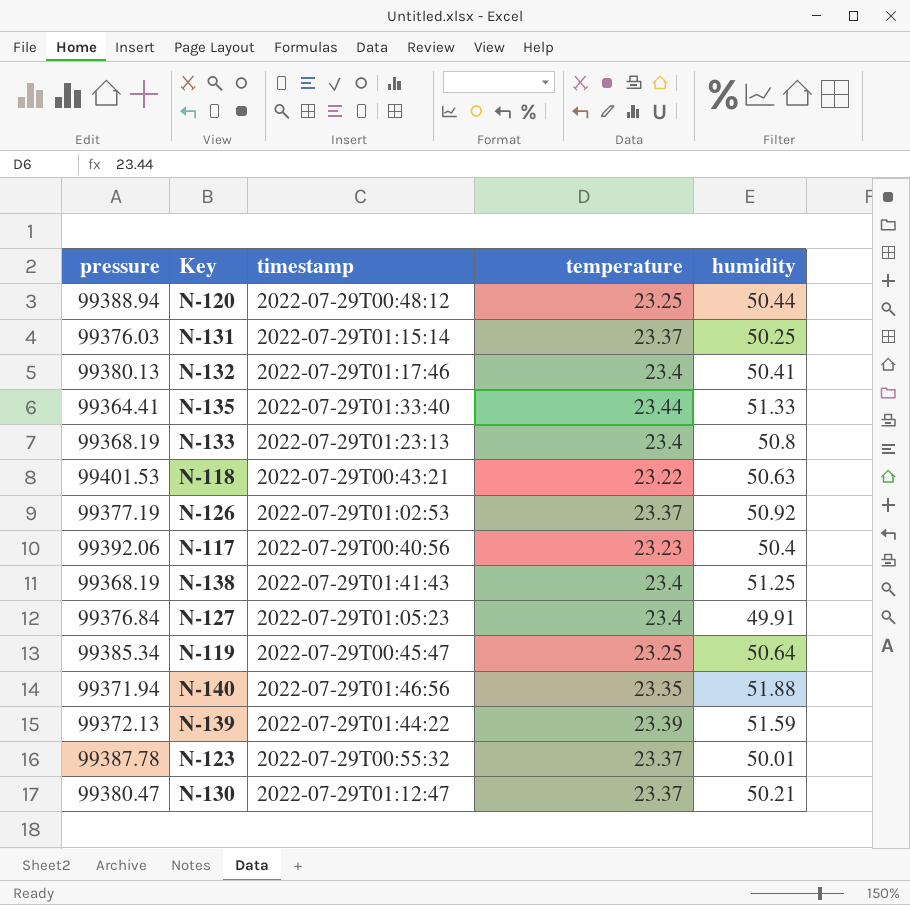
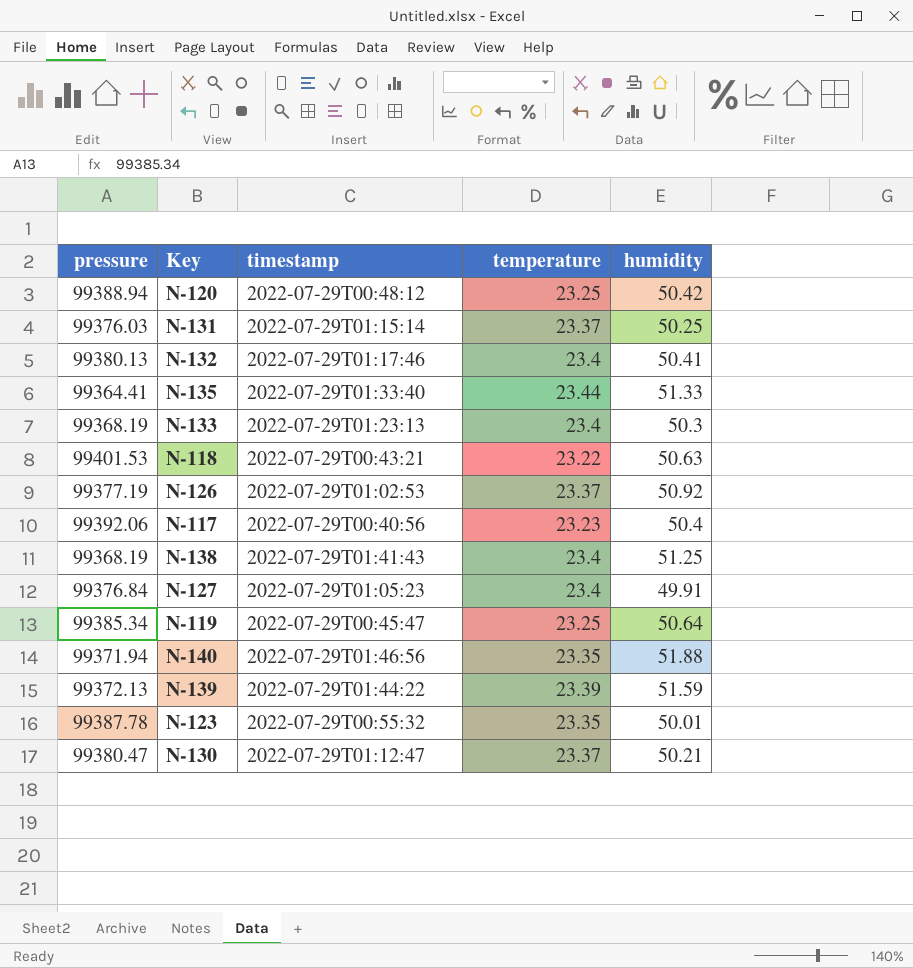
N-120 | humidity: 50.44 -> 50.42
N-133 | humidity: 50.8 -> 50.3
N-123 | temperature: 23.37 -> 23.35

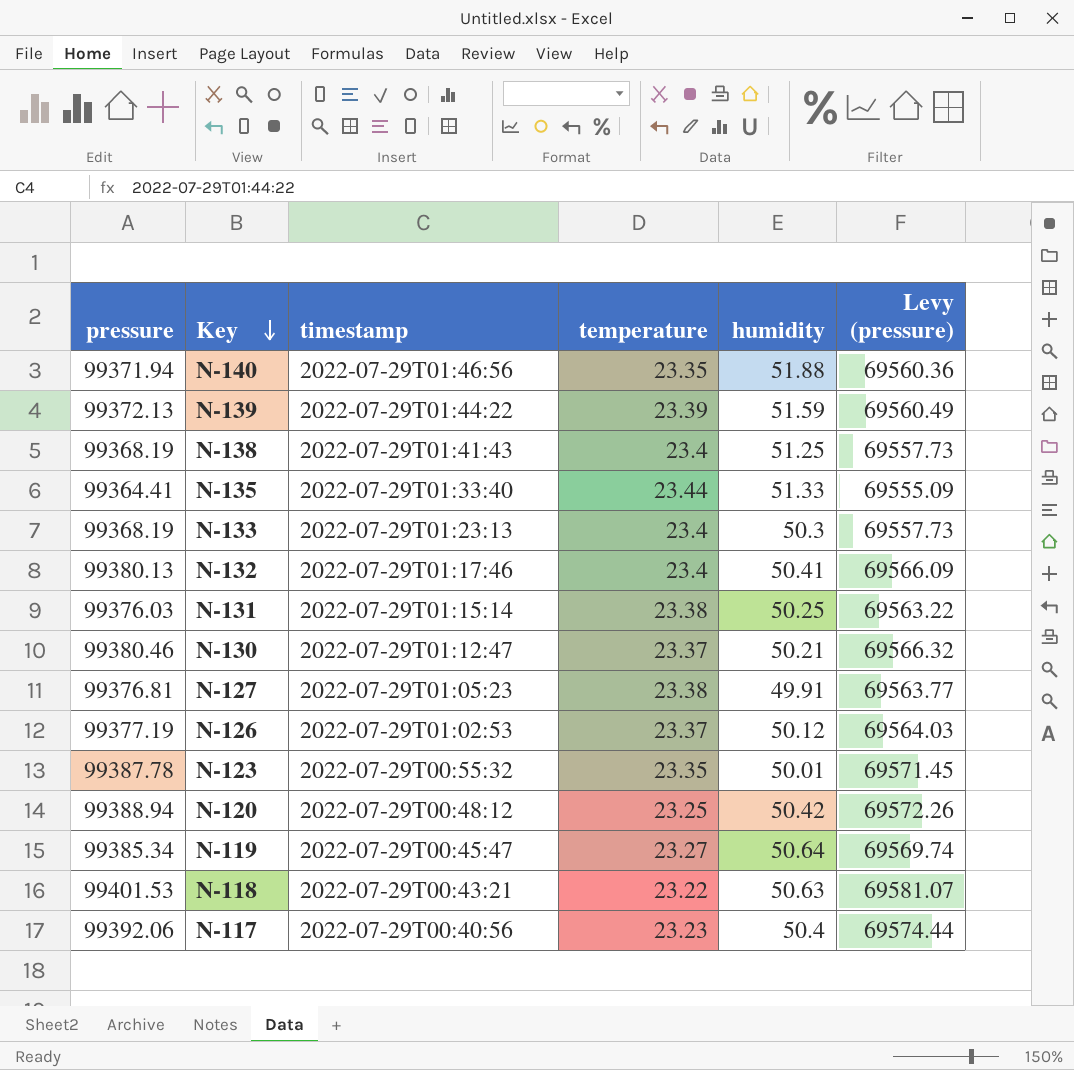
row order: none -> Key descending
column Levy (pressure) | formula: none -> [pressure] * 0.7
N-131 | temperature: 23.37 -> 23.38
N-130 | pressure: 99380.47 -> 99380.46
N-127 | pressure: 99376.84 -> 99376.81
N-127 | temperature: 23.4 -> 23.38
N-126 | humidity: 50.92 -> 50.12
N-119 | temperature: 23.25 -> 23.27

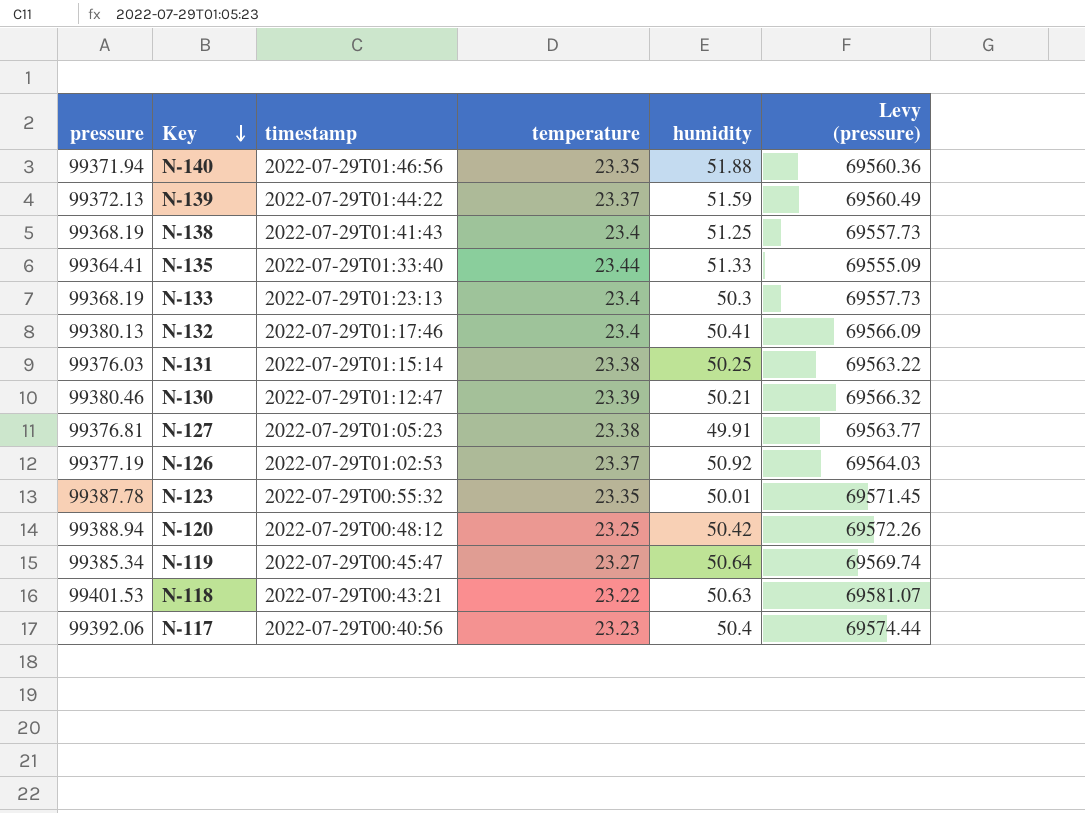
N-139 | temperature: 23.39 -> 23.37
N-130 | temperature: 23.37 -> 23.39
N-126 | humidity: 50.12 -> 50.92

